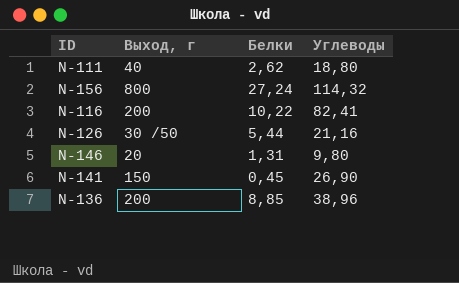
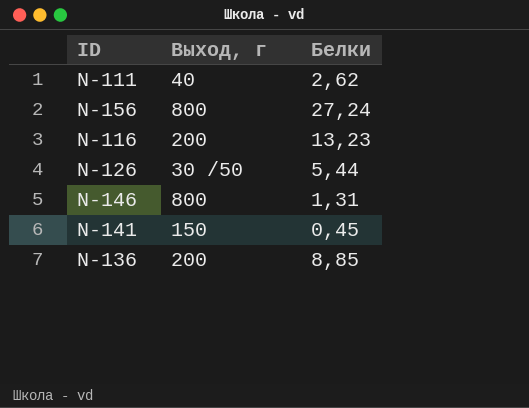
column Углеводы | position: 4 -> none
N-116 | Белки: 10,22 -> 13,23
N-146 | Выход, г: 20 -> 800

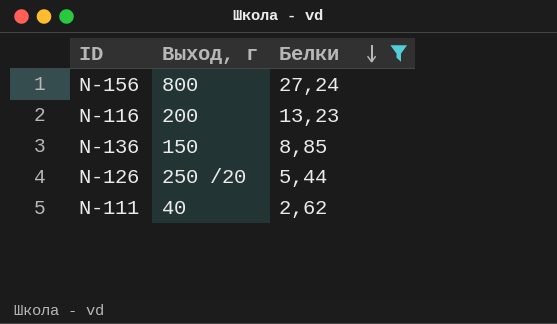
filter: none -> Белки >= 2,62
row order: none -> Белки descending
N-136 | Выход, г: 200 -> 150
N-126 | Выход, г: 30 /50 -> 250 /20

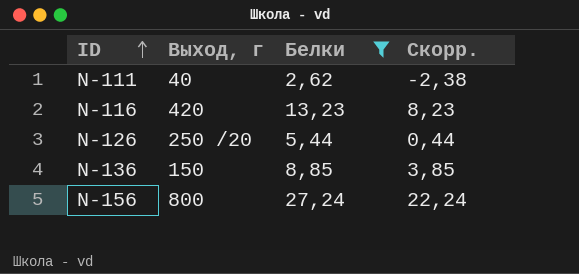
row order: Белки descending -> ID ascending
column Скорр. | formula: none -> [Белки] - 5
N-116 | Выход, г: 200 -> 420

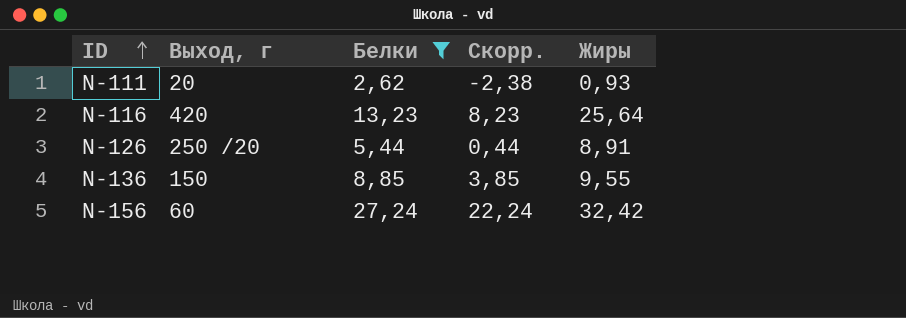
column Жиры | position: none -> 5
N-111 | Выход, г: 40 -> 20
N-156 | Выход, г: 800 -> 60

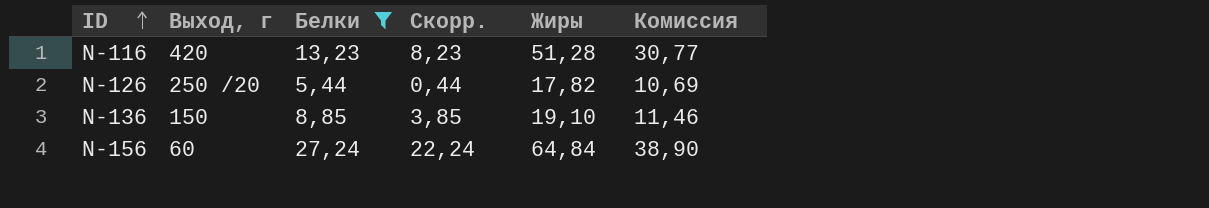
column Комиссия | formula: none -> [Жиры] * 0,6
row N-111: 20 | 2,62 | -2,38 | 0,93 -> none
N-116 | Жиры: 25,64 -> 51,28
N-126 | Жиры: 8,91 -> 17,82
N-136 | Жиры: 9,55 -> 19,10
N-156 | Жиры: 32,42 -> 64,84

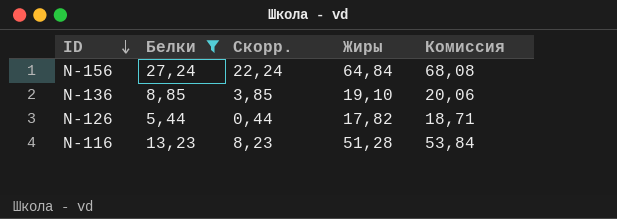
row order: ID ascending -> ID descending
column Выход, г | position: 2 -> none
column Комиссия | formula: [Жиры] * 0,6 -> [Жиры] * 1,05

